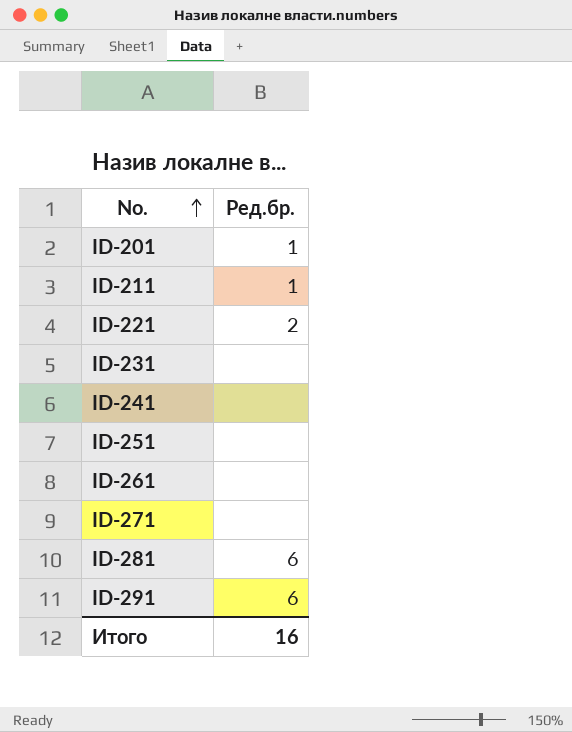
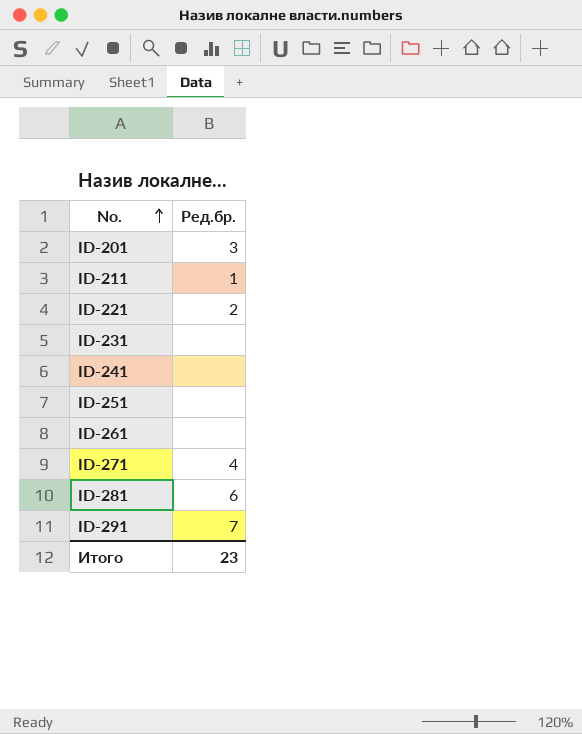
ID-201 | Ред.бр.: 1 -> 3
ID-271 | Ред.бр.: none -> 4
ID-291 | Ред.бр.: 6 -> 7
Итого | Ред.бр.: 16 -> 23

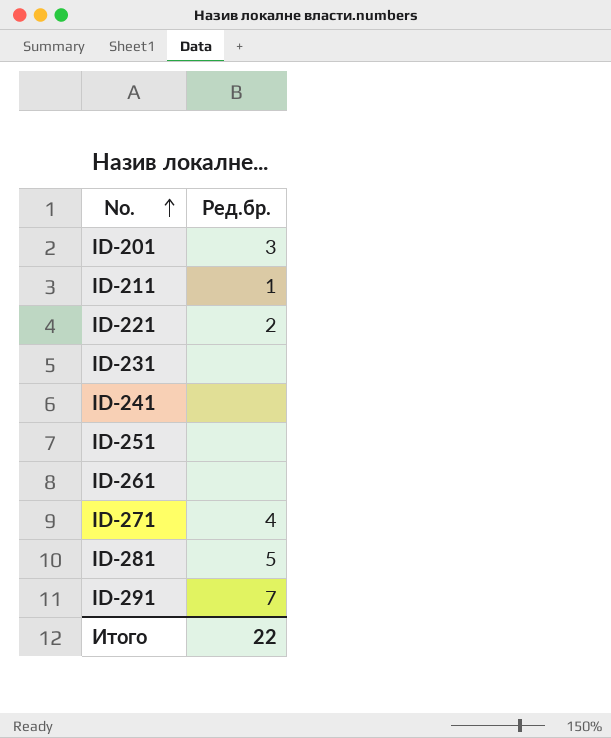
ID-281 | Ред.бр.: 6 -> 5
Итого | Ред.бр.: 23 -> 22

